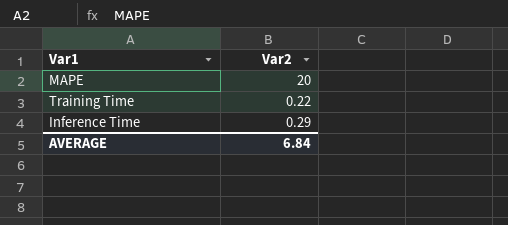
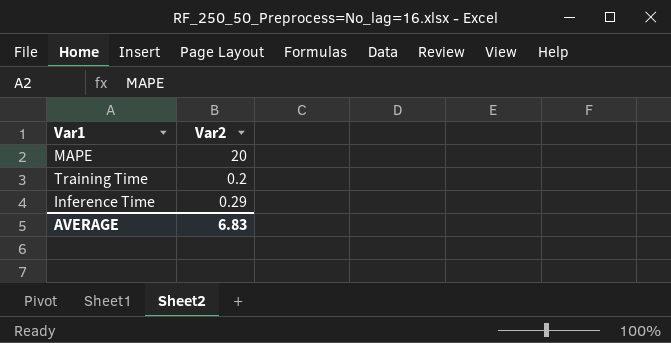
Training Time | Var2: 0.22 -> 0.2
AVERAGE | Var2: 6.84 -> 6.83

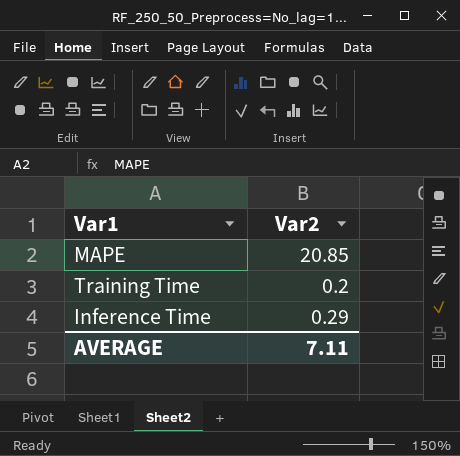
MAPE | Var2: 20 -> 20.85
AVERAGE | Var2: 6.83 -> 7.11

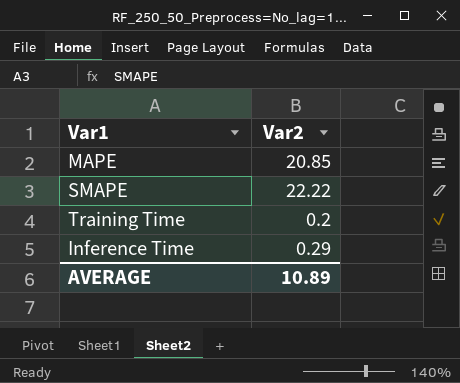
row SMAPE: none -> 22.22
AVERAGE | Var2: 7.11 -> 10.89

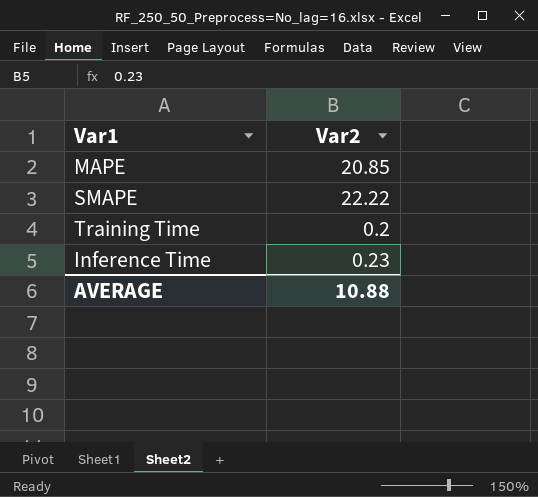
Inference Time | Var2: 0.29 -> 0.23
AVERAGE | Var2: 10.89 -> 10.88

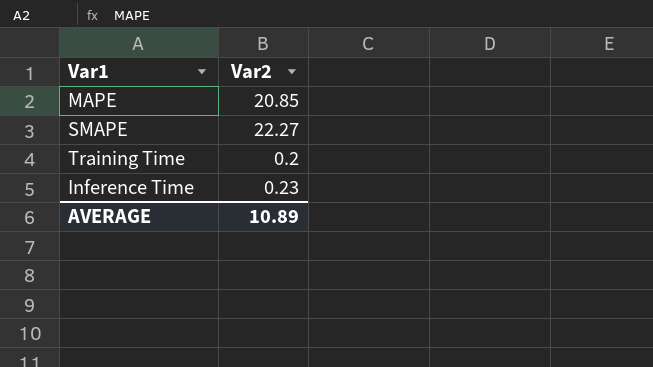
SMAPE | Var2: 22.22 -> 22.27
AVERAGE | Var2: 10.88 -> 10.89

